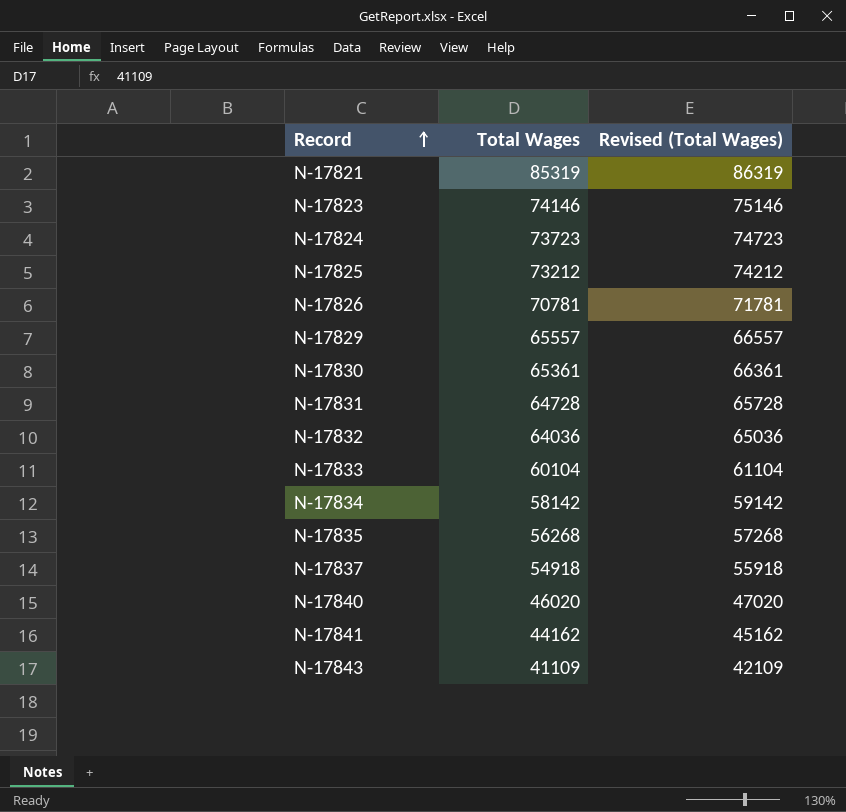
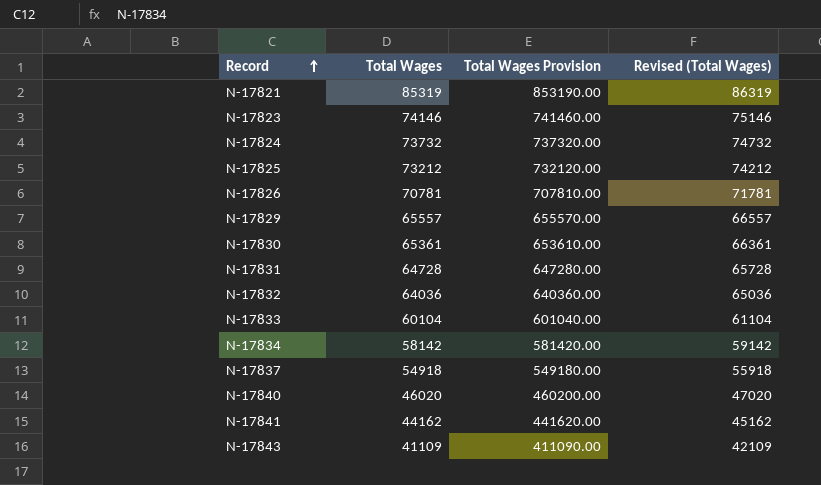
column Total Wages Provision | formula: none -> [Total Wages] * 10
row N-17835: 56268 | 57268 -> none
N-17824 | Total Wages: 73723 -> 73732
N-17824 | Revised (Total Wages): 74723 -> 74732

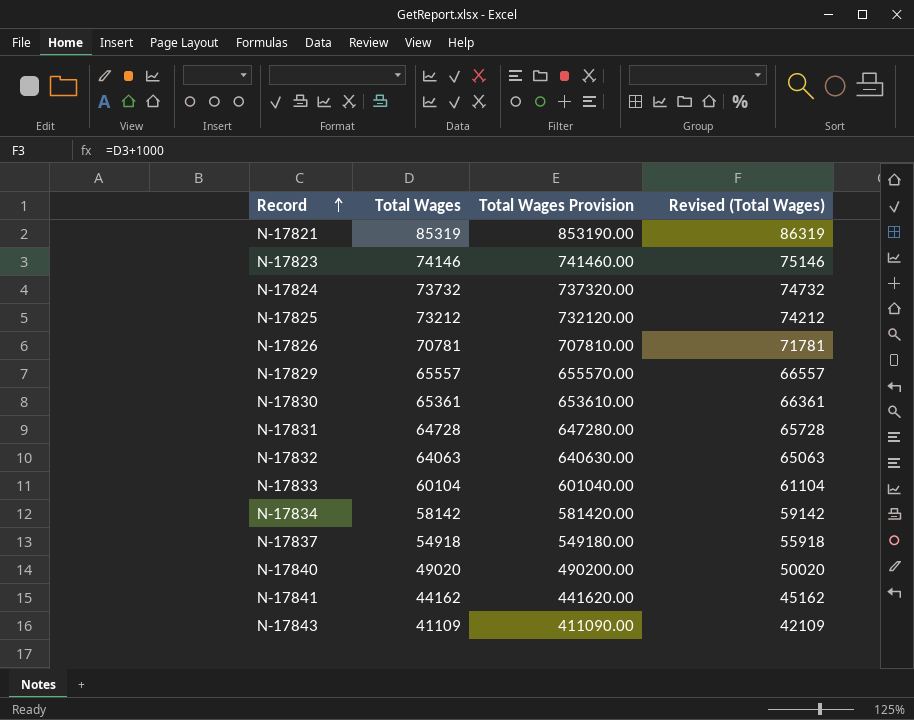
N-17832 | Total Wages: 64036 -> 64063
N-17832 | Total Wages Provision: 640360.00 -> 640630.00
N-17832 | Revised (Total Wages): 65036 -> 65063
N-17840 | Total Wages: 46020 -> 49020
N-17840 | Total Wages Provision: 460200.00 -> 490200.00
N-17840 | Revised (Total Wages): 47020 -> 50020

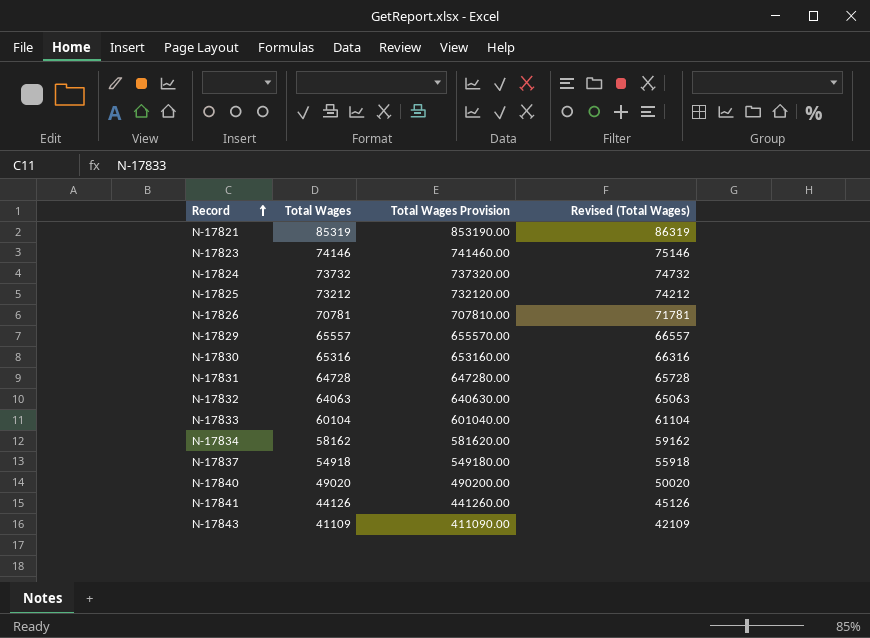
N-17830 | Total Wages: 65361 -> 65316
N-17830 | Total Wages Provision: 653610.00 -> 653160.00
N-17830 | Revised (Total Wages): 66361 -> 66316
N-17834 | Total Wages: 58142 -> 58162
N-17834 | Total Wages Provision: 581420.00 -> 581620.00
N-17834 | Revised (Total Wages): 59142 -> 59162
N-17841 | Total Wages: 44162 -> 44126
N-17841 | Total Wages Provision: 441620.00 -> 441260.00
N-17841 | Revised (Total Wages): 45162 -> 45126

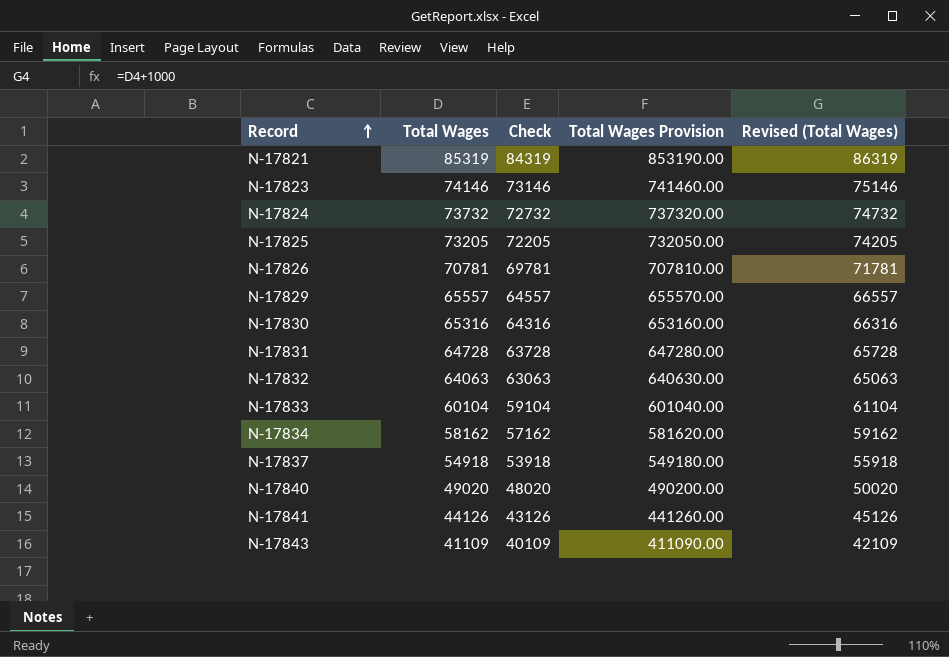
column Check | formula: none -> [Total Wages] - 1000
N-17825 | Total Wages: 73212 -> 73205
N-17825 | Total Wages Provision: 732120.00 -> 732050.00
N-17825 | Revised (Total Wages): 74212 -> 74205

